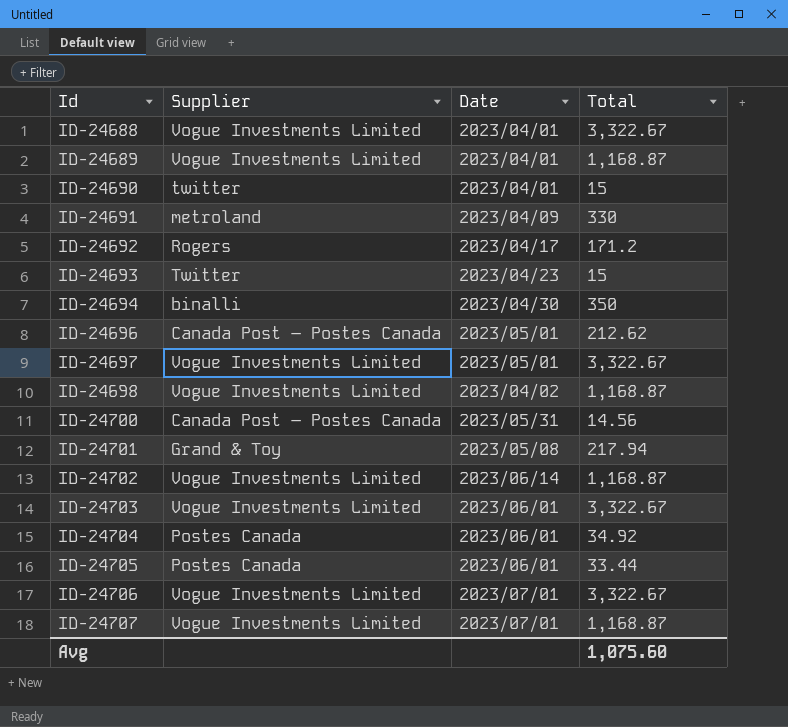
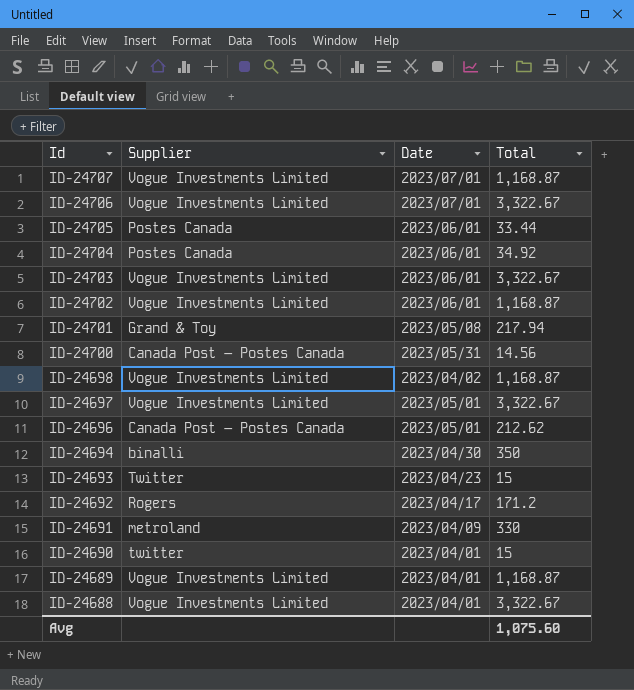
row order: Id ascending -> Id descending
ID-24702 | Date: 2023/06/14 -> 2023/06/01

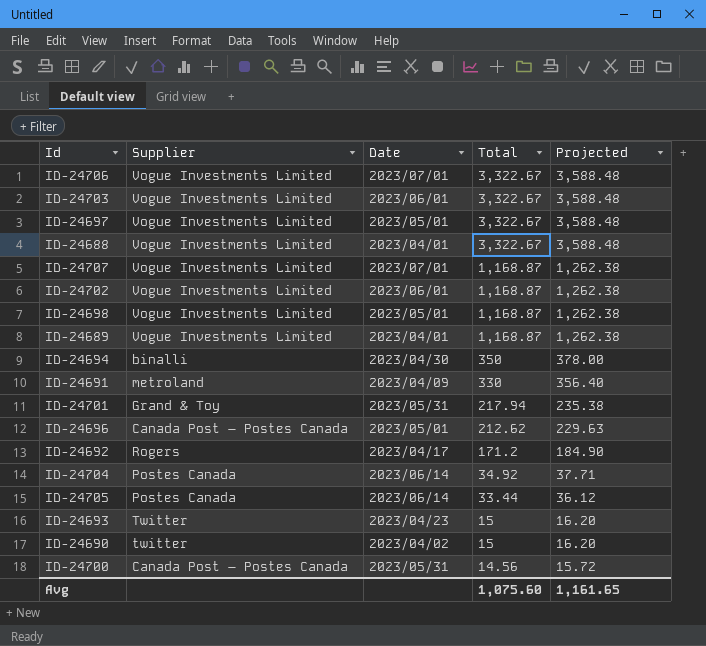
row order: Id descending -> Total descending
column Projected | formula: none -> [Total] * 1.08
ID-24698 | Date: 2023/04/02 -> 2023/05/01
ID-24701 | Date: 2023/05/08 -> 2023/05/31
ID-24704 | Date: 2023/06/01 -> 2023/06/14
ID-24705 | Date: 2023/06/01 -> 2023/06/14
ID-24690 | Date: 2023/04/01 -> 2023/04/02

